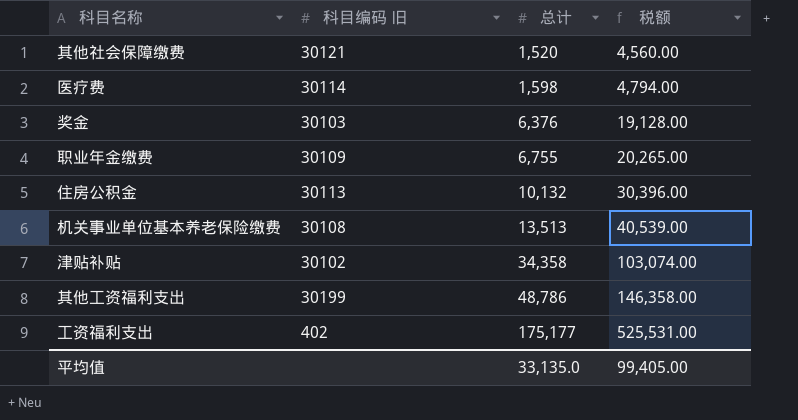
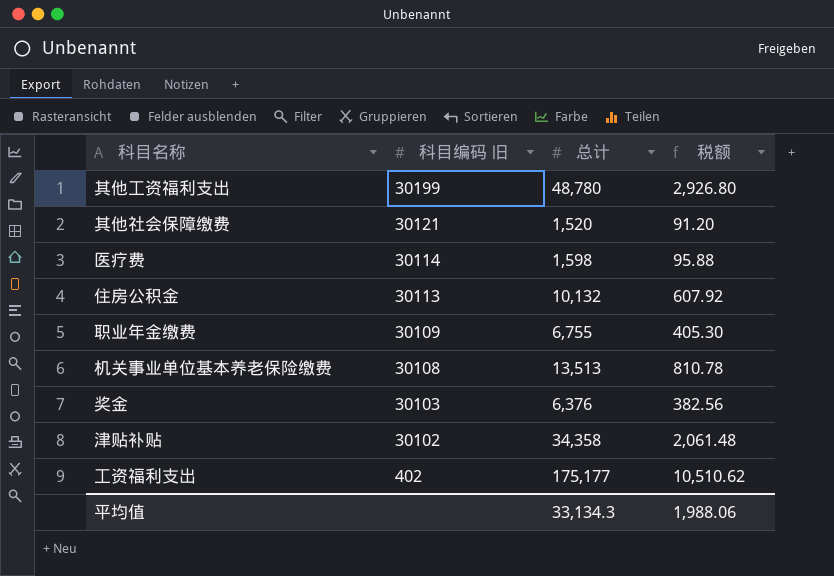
row order: 总计 ascending -> 科目编码 旧 descending
column 税额 | formula: [总计] * 3 -> [总计] * 0.06
其他工资福利支出 | 总计: 48,786 -> 48,780
平均值 | 总计: 33,135.0 -> 33,134.3
平均值 | 税额: 99,405.00 -> 1,988.06

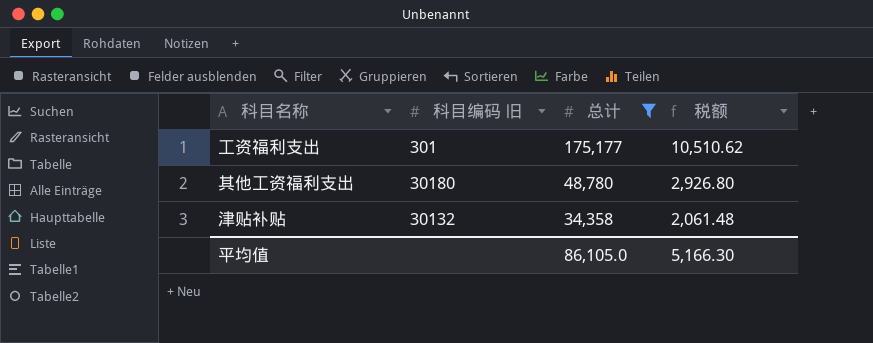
filter: none -> 总计 >= 34,358
row order: 科目编码 旧 descending -> 总计 descending
工资福利支出 | 科目编码 旧: 402 -> 301
其他工资福利支出 | 科目编码 旧: 30199 -> 30180
津贴补贴 | 科目编码 旧: 30102 -> 30132
平均值 | 总计: 33,134.3 -> 86,105.0
平均值 | 税额: 1,988.06 -> 5,166.30

